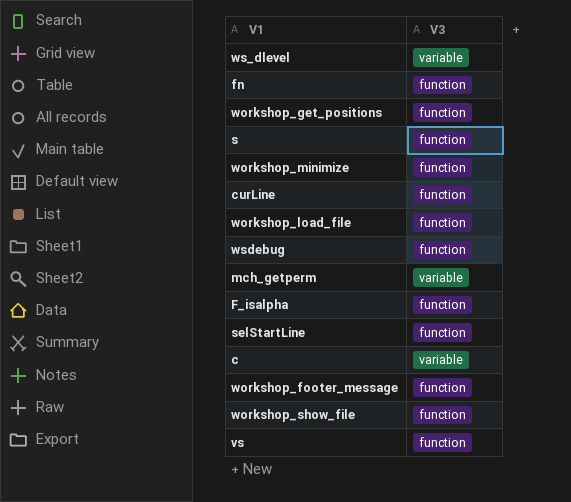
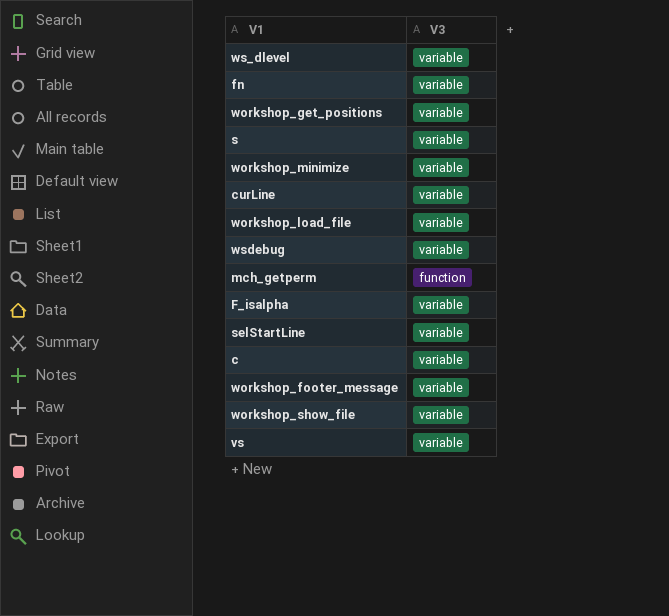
fn | V3: function -> variable
workshop_get_positions | V3: function -> variable
s | V3: function -> variable
workshop_minimize | V3: function -> variable
curLine | V3: function -> variable
workshop_load_file | V3: function -> variable
wsdebug | V3: function -> variable
mch_getperm | V3: variable -> function
F_isalpha | V3: function -> variable
selStartLine | V3: function -> variable
workshop_footer_message | V3: function -> variable
workshop_show_file | V3: function -> variable
vs | V3: function -> variable

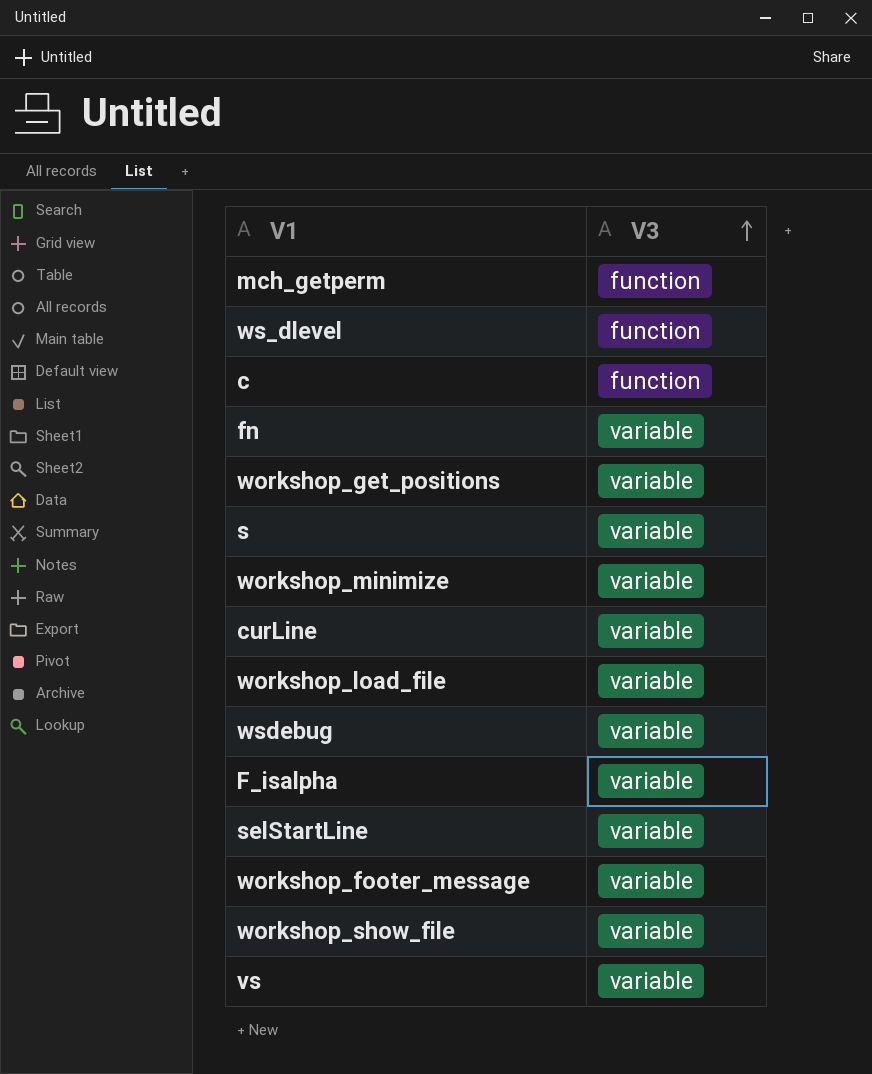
row order: none -> V3 ascending
ws_dlevel | V3: variable -> function
c | V3: variable -> function

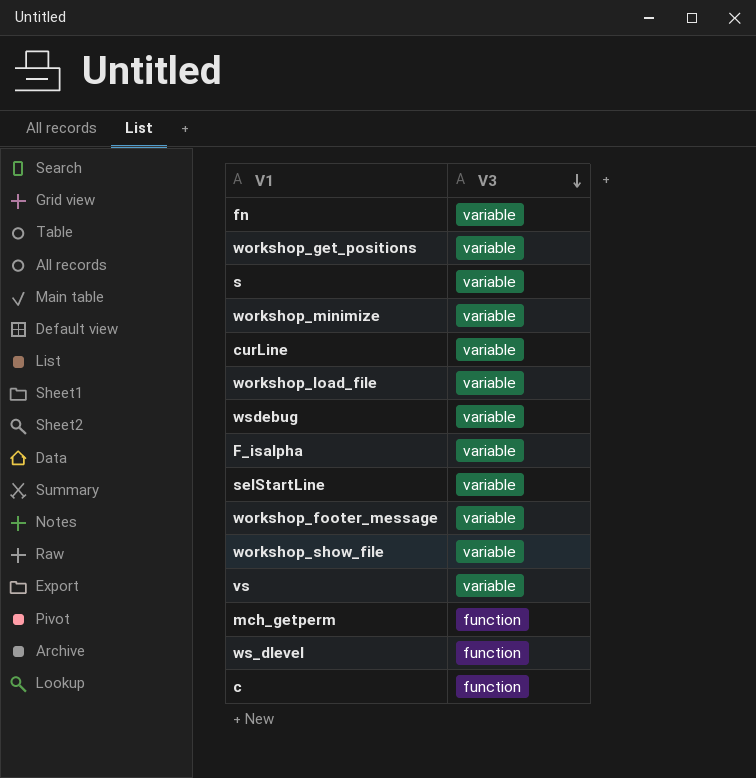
row order: V3 ascending -> V3 descending

